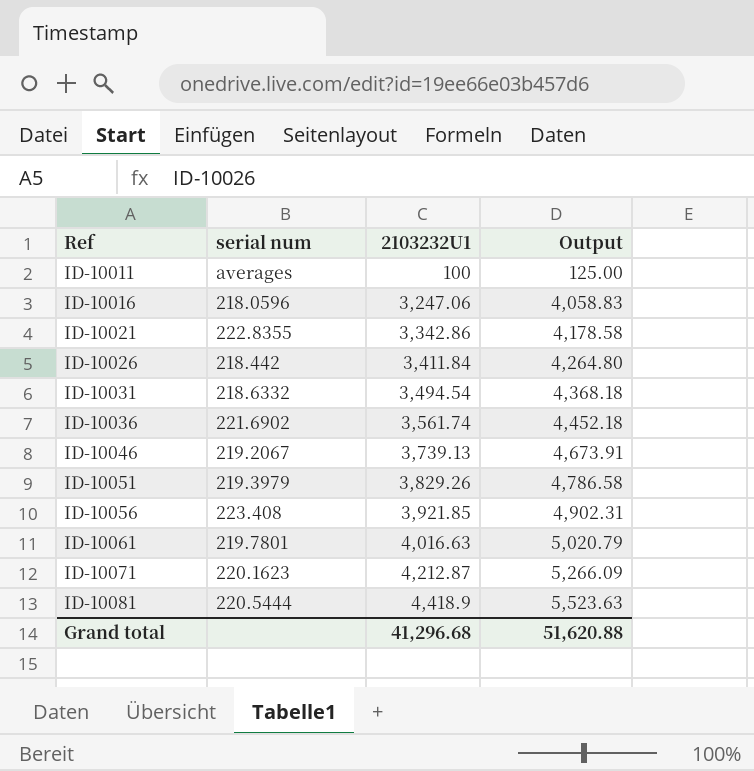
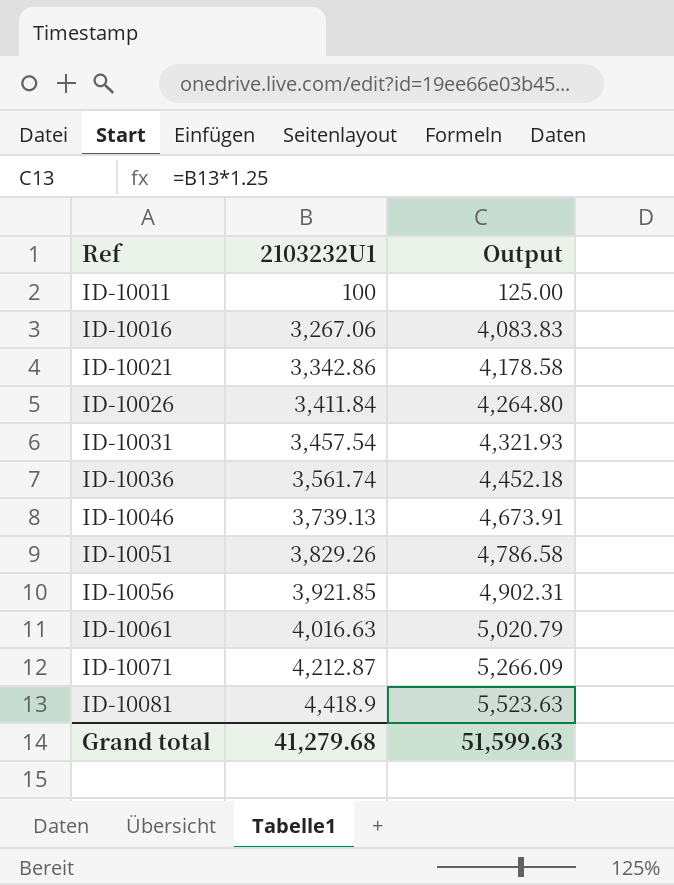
column serial num | position: 2 -> none
ID-10016 | 2103232U1: 3,247.06 -> 3,267.06
ID-10016 | Output: 4,058.83 -> 4,083.83
ID-10031 | 2103232U1: 3,494.54 -> 3,457.54
ID-10031 | Output: 4,368.18 -> 4,321.93
Grand total | 2103232U1: 41,296.68 -> 41,279.68
Grand total | Output: 51,620.88 -> 51,599.63

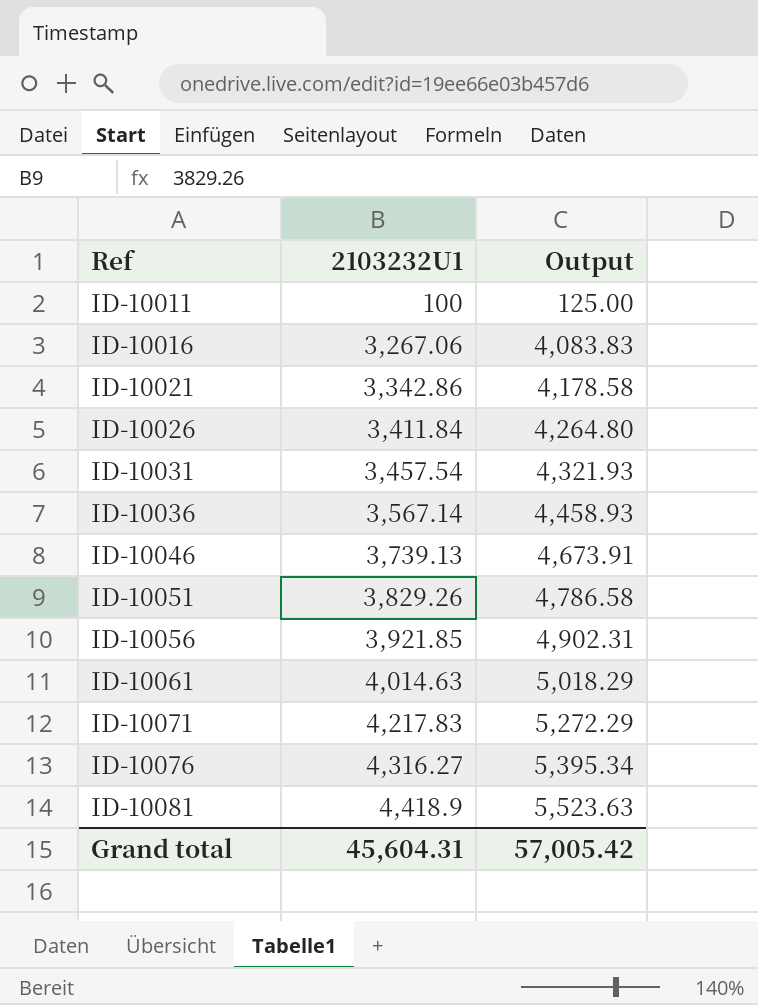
ID-10036 | 2103232U1: 3,561.74 -> 3,567.14
ID-10036 | Output: 4,452.18 -> 4,458.93
ID-10061 | 2103232U1: 4,016.63 -> 4,014.63
ID-10061 | Output: 5,020.79 -> 5,018.29
ID-10071 | 2103232U1: 4,212.87 -> 4,217.83
ID-10071 | Output: 5,266.09 -> 5,272.29
row ID-10076: none -> 4,316.27 | 5,395.34
Grand total | 2103232U1: 41,279.68 -> 45,604.31
Grand total | Output: 51,599.63 -> 57,005.42

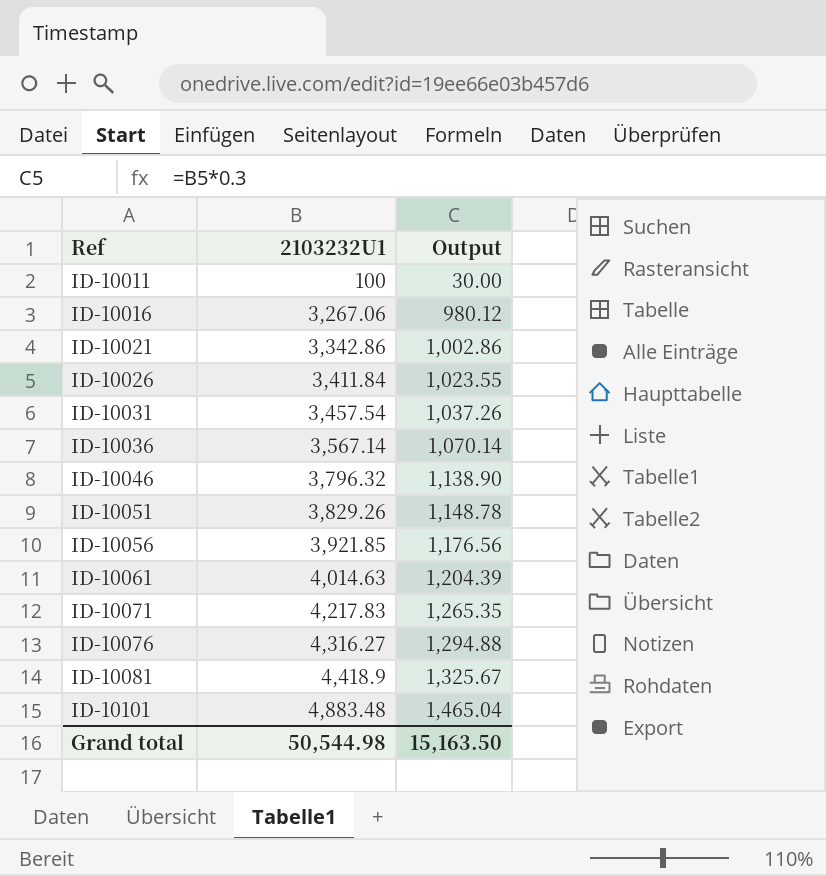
column Output | formula: [2103232U1] * 1.25 -> [2103232U1] * 0.3
ID-10046 | 2103232U1: 3,739.13 -> 3,796.32
row ID-10101: none -> 4,883.48 | 1,465.04
Grand total | 2103232U1: 45,604.31 -> 50,544.98
Grand total | Output: 57,005.42 -> 15,163.50

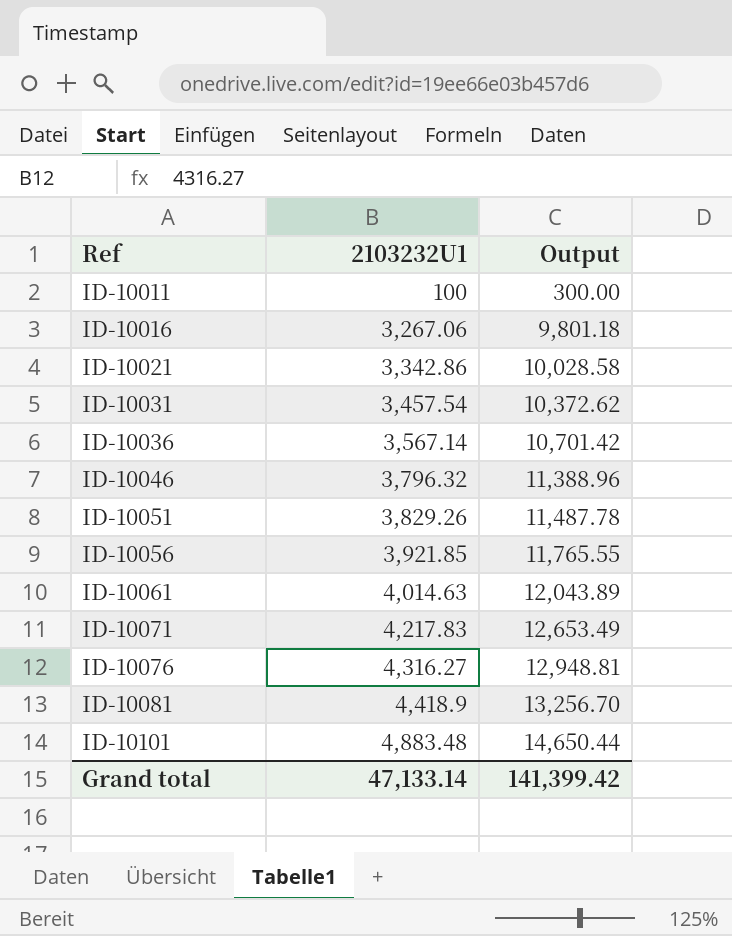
column Output | formula: [2103232U1] * 0.3 -> [2103232U1] * 3
row ID-10026: 3,411.84 | 1,023.55 -> none
Grand total | 2103232U1: 50,544.98 -> 47,133.14
Grand total | Output: 15,163.50 -> 141,399.42

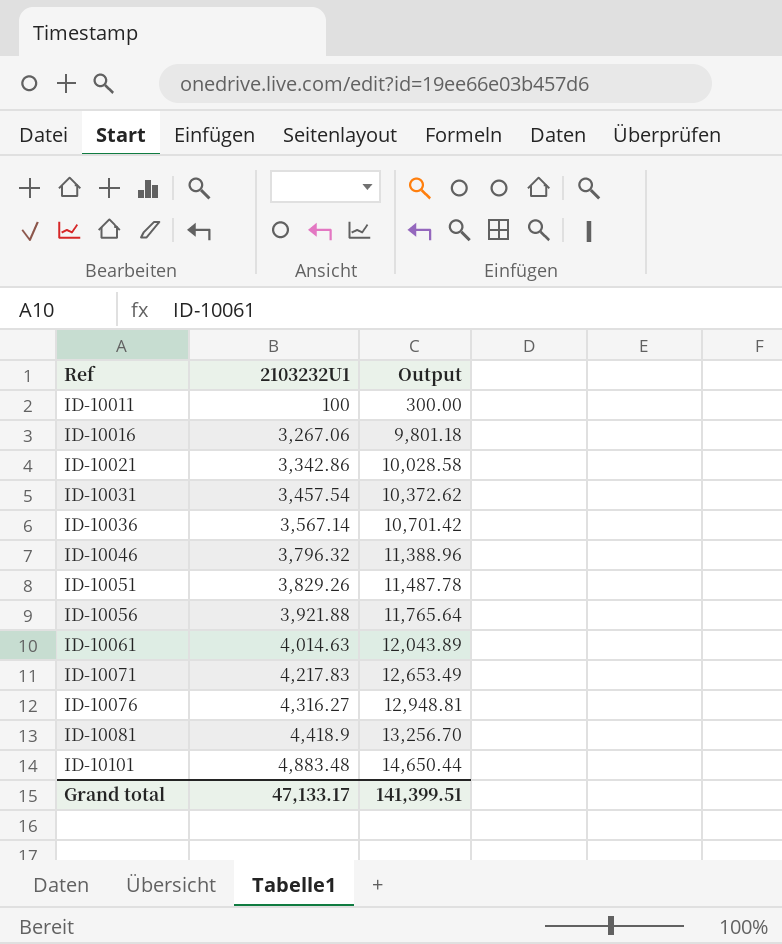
ID-10056 | 2103232U1: 3,921.85 -> 3,921.88
ID-10056 | Output: 11,765.55 -> 11,765.64
Grand total | 2103232U1: 47,133.14 -> 47,133.17
Grand total | Output: 141,399.42 -> 141,399.51

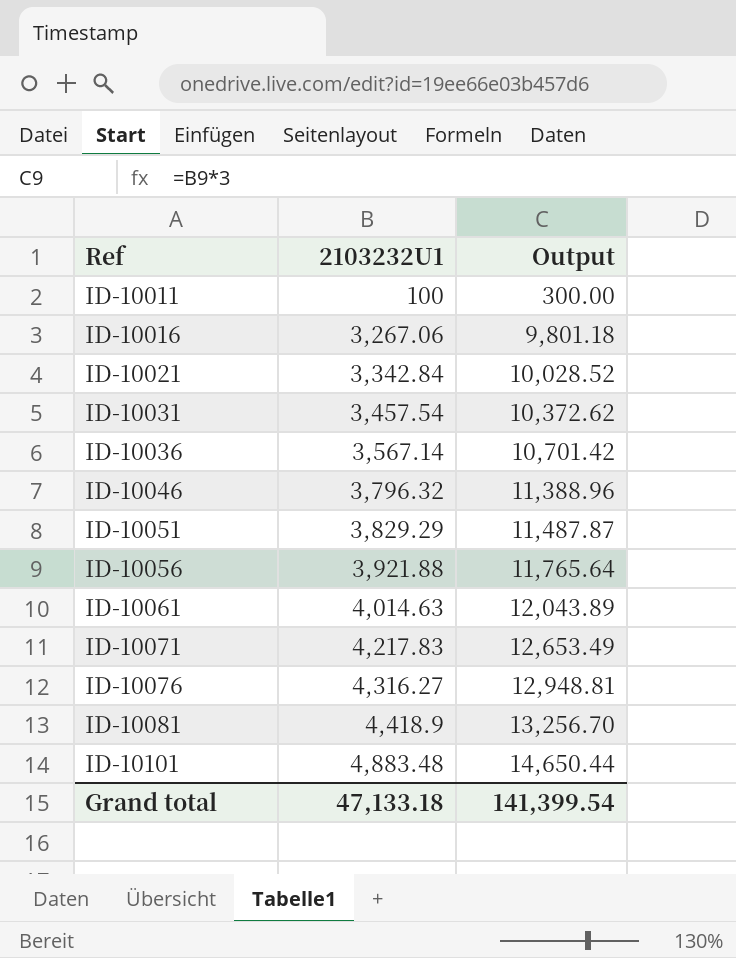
ID-10021 | 2103232U1: 3,342.86 -> 3,342.84
ID-10021 | Output: 10,028.58 -> 10,028.52
ID-10051 | 2103232U1: 3,829.26 -> 3,829.29
ID-10051 | Output: 11,487.78 -> 11,487.87
Grand total | 2103232U1: 47,133.17 -> 47,133.18
Grand total | Output: 141,399.51 -> 141,399.54

